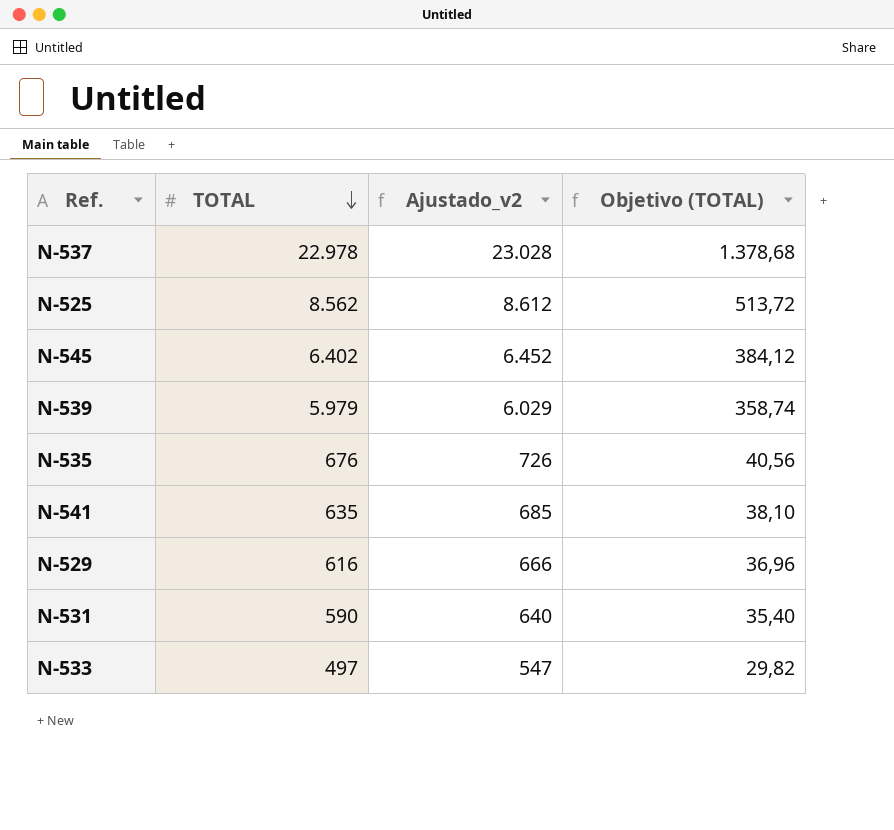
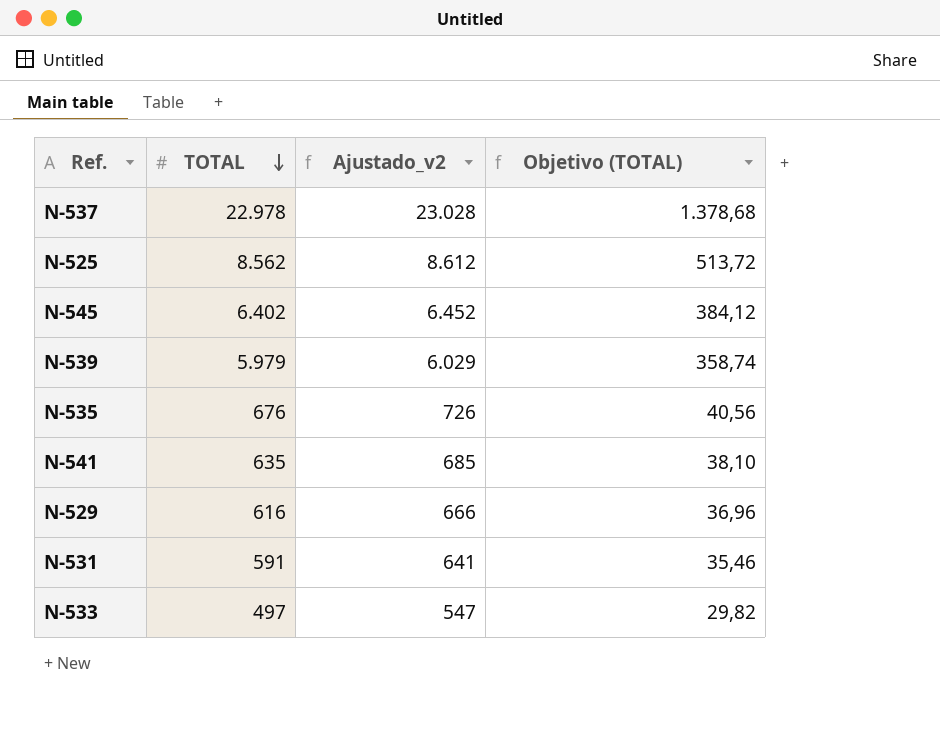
N-531 | TOTAL: 590 -> 591
N-531 | Ajustado_v2: 640 -> 641
N-531 | Objetivo (TOTAL): 35,40 -> 35,46

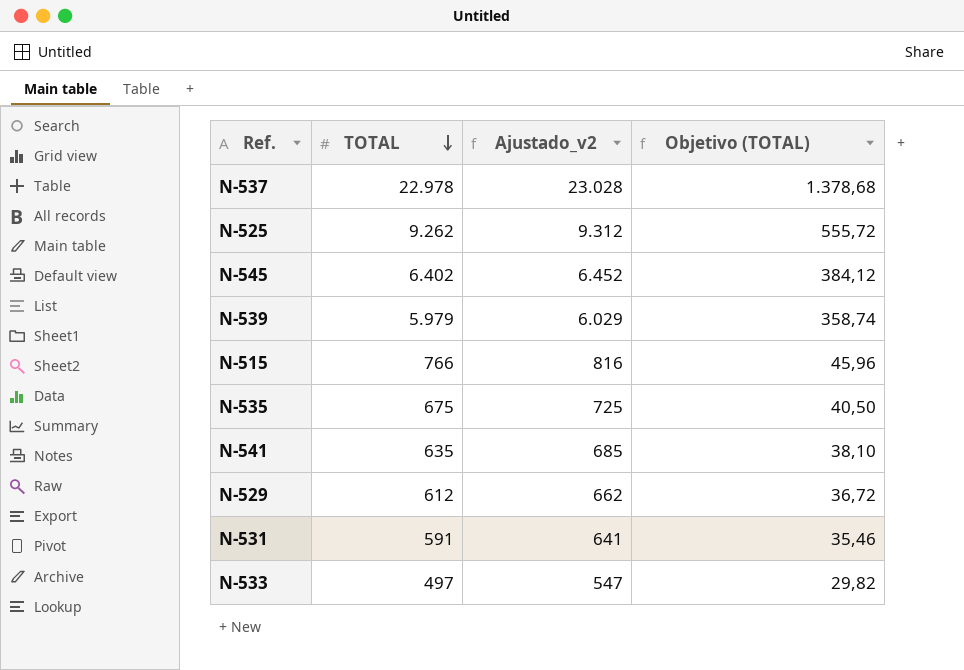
N-525 | TOTAL: 8.562 -> 9.262
N-525 | Ajustado_v2: 8.612 -> 9.312
N-525 | Objetivo (TOTAL): 513,72 -> 555,72
row N-515: none -> 766 | 816 | 45,96
N-535 | TOTAL: 676 -> 675
N-535 | Ajustado_v2: 726 -> 725
N-535 | Objetivo (TOTAL): 40,56 -> 40,50
N-529 | TOTAL: 616 -> 612
N-529 | Ajustado_v2: 666 -> 662
N-529 | Objetivo (TOTAL): 36,96 -> 36,72

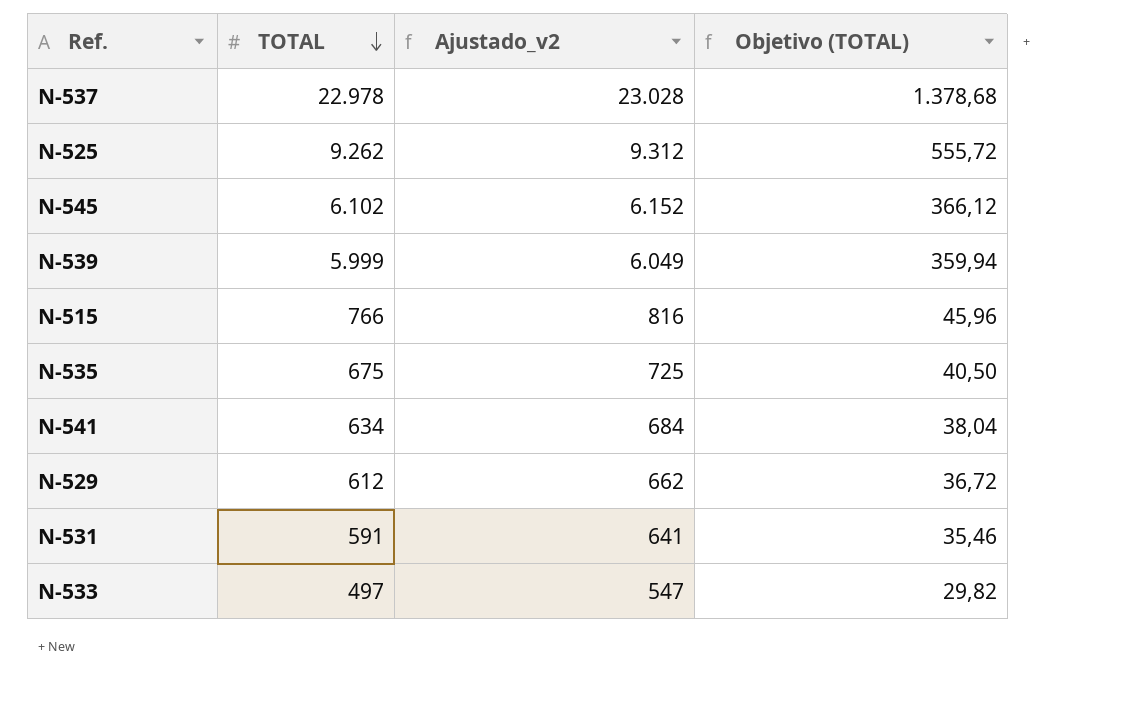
N-545 | TOTAL: 6.402 -> 6.102
N-545 | Ajustado_v2: 6.452 -> 6.152
N-545 | Objetivo (TOTAL): 384,12 -> 366,12
N-539 | TOTAL: 5.979 -> 5.999
N-539 | Ajustado_v2: 6.029 -> 6.049
N-539 | Objetivo (TOTAL): 358,74 -> 359,94
N-541 | TOTAL: 635 -> 634
N-541 | Ajustado_v2: 685 -> 684
N-541 | Objetivo (TOTAL): 38,10 -> 38,04

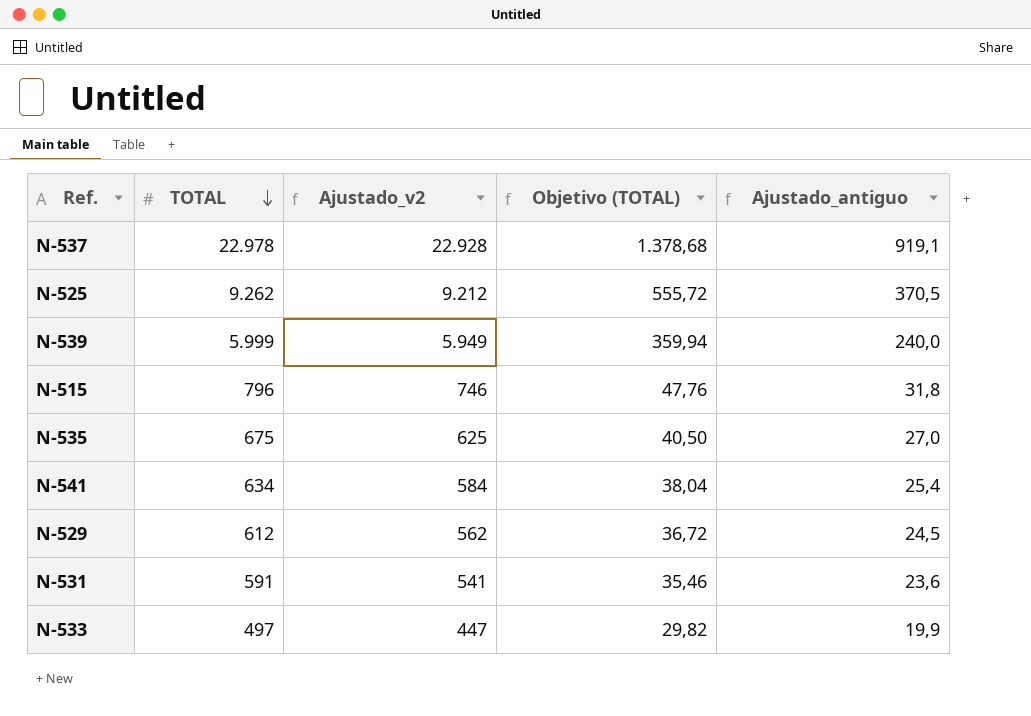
column Ajustado_v2 | formula: [TOTAL] + 50 -> [TOTAL] - 50
column Ajustado_antiguo | formula: none -> [TOTAL] * 0,04
row N-545: 6.102 | 6.152 | 366,12 -> none
N-515 | TOTAL: 766 -> 796
N-515 | Objetivo (TOTAL): 45,96 -> 47,76

